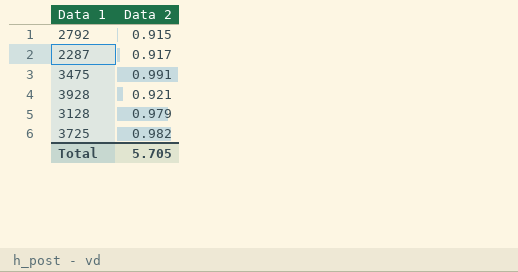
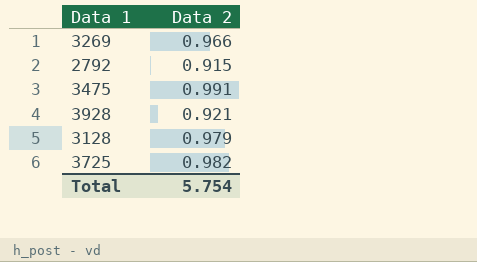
row 2287: 0.917 -> none
row 3269: none -> 0.966
Total | Data 2: 5.705 -> 5.754

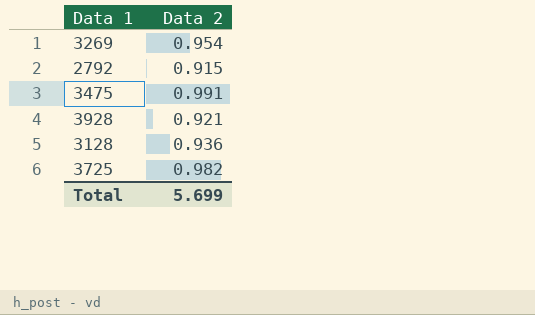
3269 | Data 2: 0.966 -> 0.954
3128 | Data 2: 0.979 -> 0.936
Total | Data 2: 5.754 -> 5.699

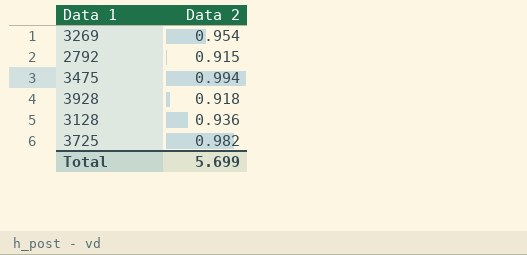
3475 | Data 2: 0.991 -> 0.994
3928 | Data 2: 0.921 -> 0.918

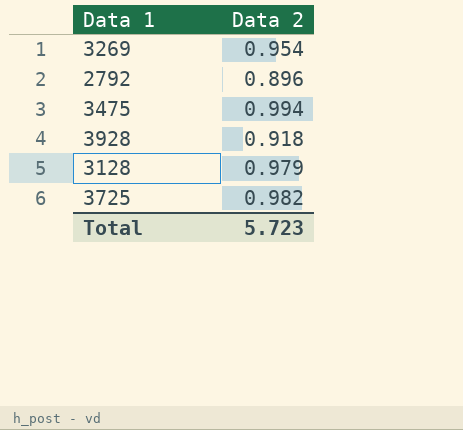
2792 | Data 2: 0.915 -> 0.896
3128 | Data 2: 0.936 -> 0.979
Total | Data 2: 5.699 -> 5.723

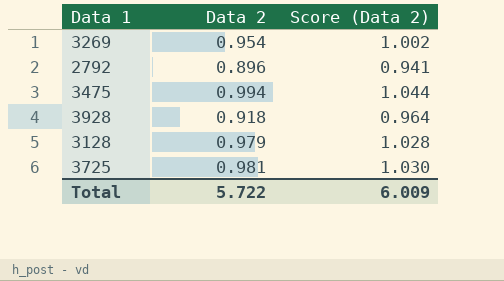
column Score (Data 2) | formula: none -> [Data 2] * 1.05
3725 | Data 2: 0.982 -> 0.981
Total | Data 2: 5.723 -> 5.722

